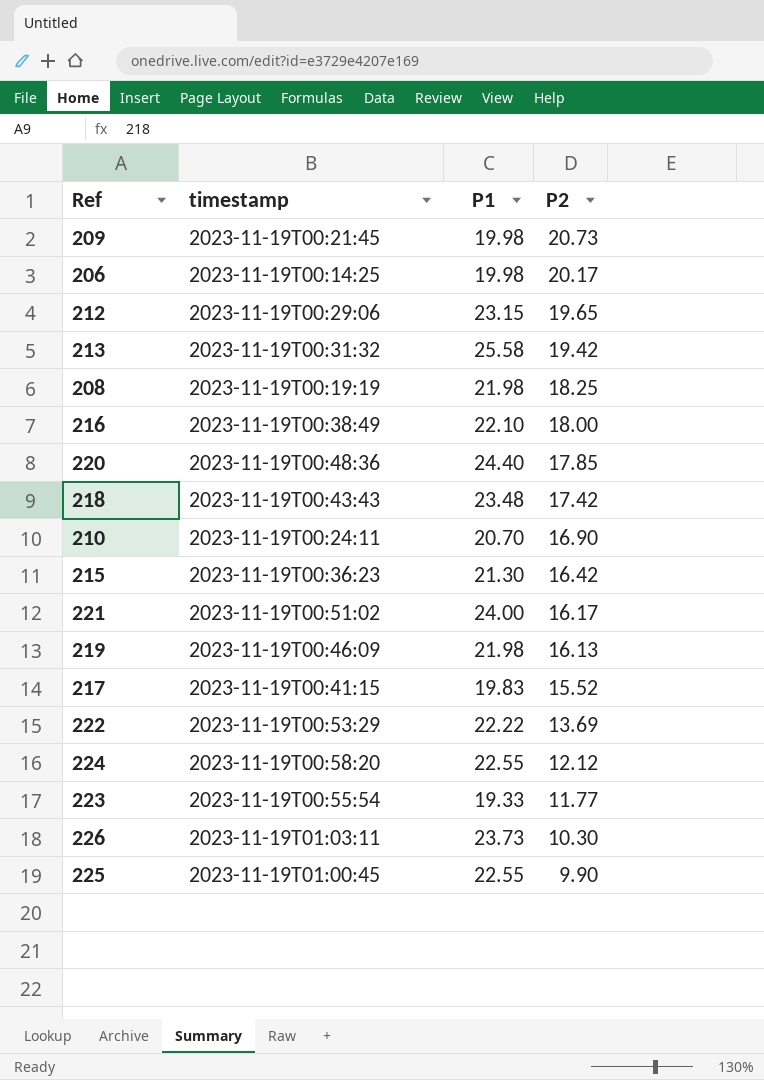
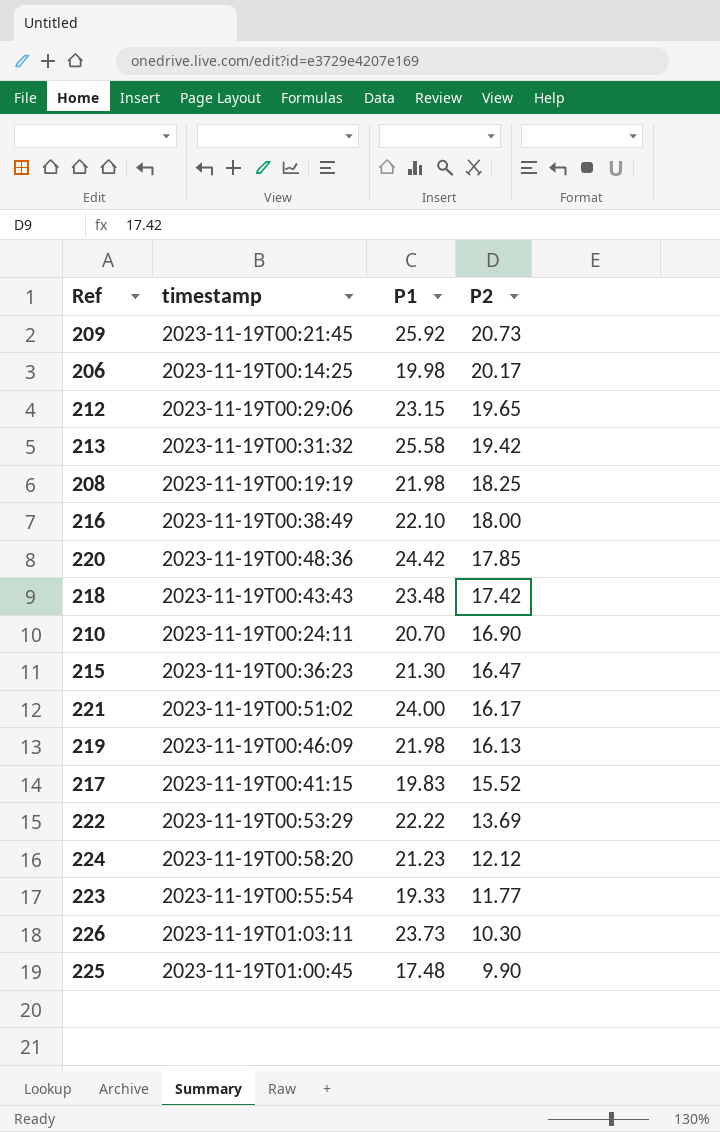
209 | P1: 19.98 -> 25.92
220 | P1: 24.40 -> 24.42
215 | P2: 16.42 -> 16.47
224 | P1: 22.55 -> 21.23
225 | P1: 22.55 -> 17.48

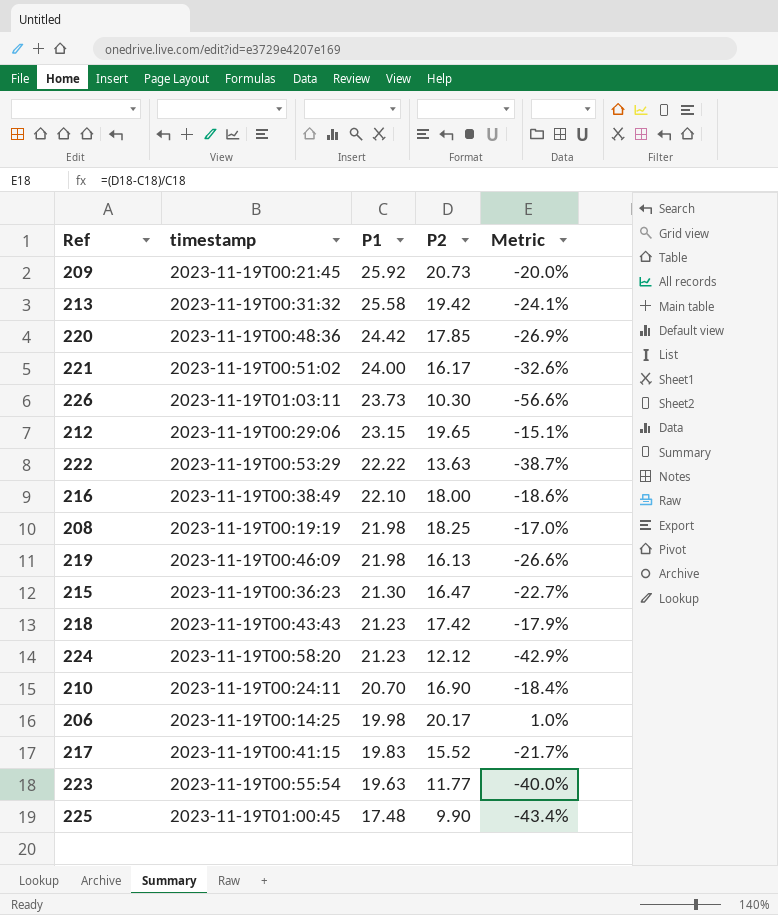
row order: P2 descending -> P1 descending
column Metric | formula: none -> ([P2] - [P1]) / [P1]
222 | P2: 13.69 -> 13.63
218 | P1: 23.48 -> 21.23
223 | P1: 19.33 -> 19.63

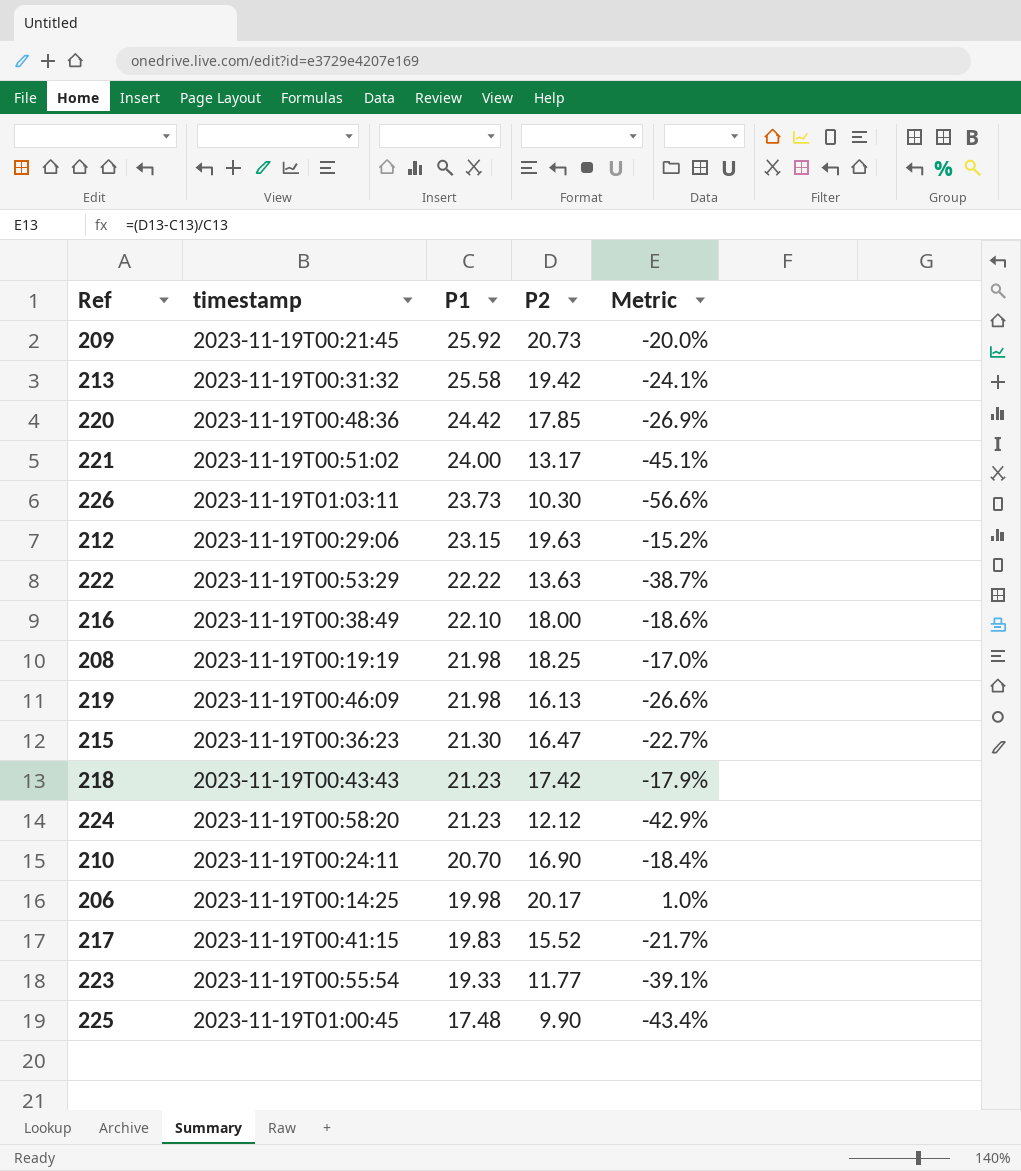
221 | P2: 16.17 -> 13.17
221 | Metric: -32.6% -> -45.1%
212 | P2: 19.65 -> 19.63
212 | Metric: -15.1% -> -15.2%
223 | P1: 19.63 -> 19.33
223 | Metric: -40.0% -> -39.1%

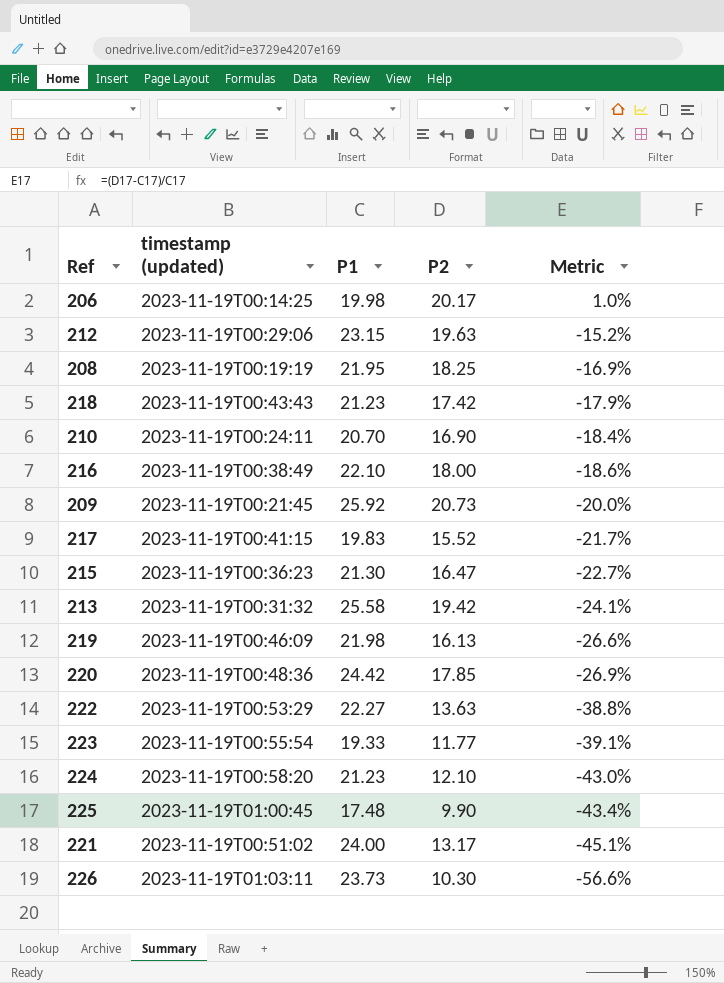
row order: P1 descending -> Metric descending
column name: timestamp -> timestamp (updated)
208 | P1: 21.98 -> 21.95
208 | Metric: -17.0% -> -16.9%
222 | P1: 22.22 -> 22.27
222 | Metric: -38.7% -> -38.8%
224 | P2: 12.12 -> 12.10
224 | Metric: -42.9% -> -43.0%

